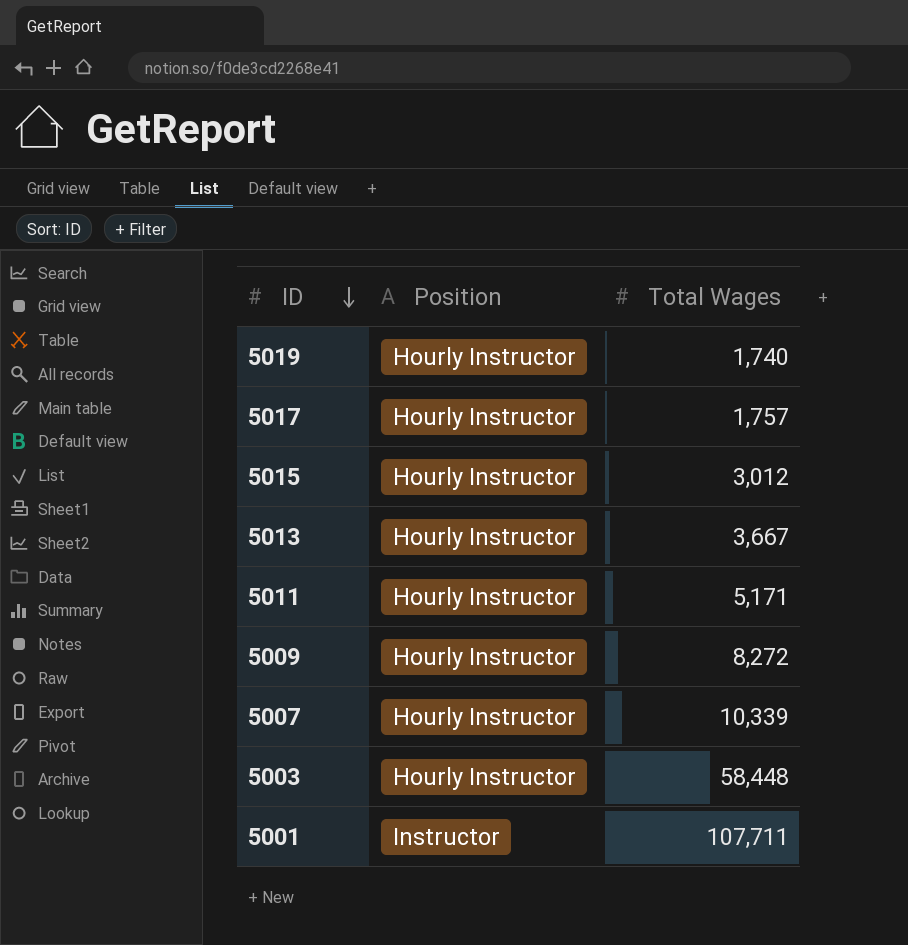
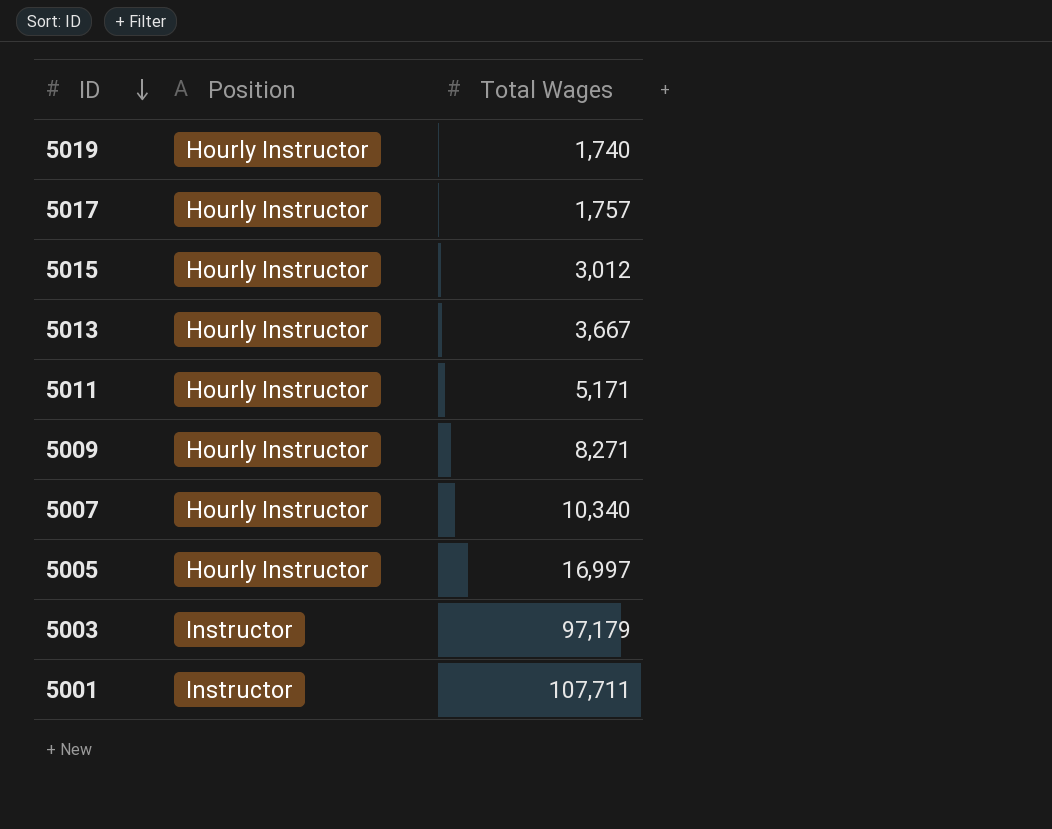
5009 | Total Wages: 8,272 -> 8,271
5007 | Total Wages: 10,339 -> 10,340
row 5005: none -> Hourly Instructor | 16,997
5003 | Position: Hourly Instructor -> Instructor
5003 | Total Wages: 58,448 -> 97,179

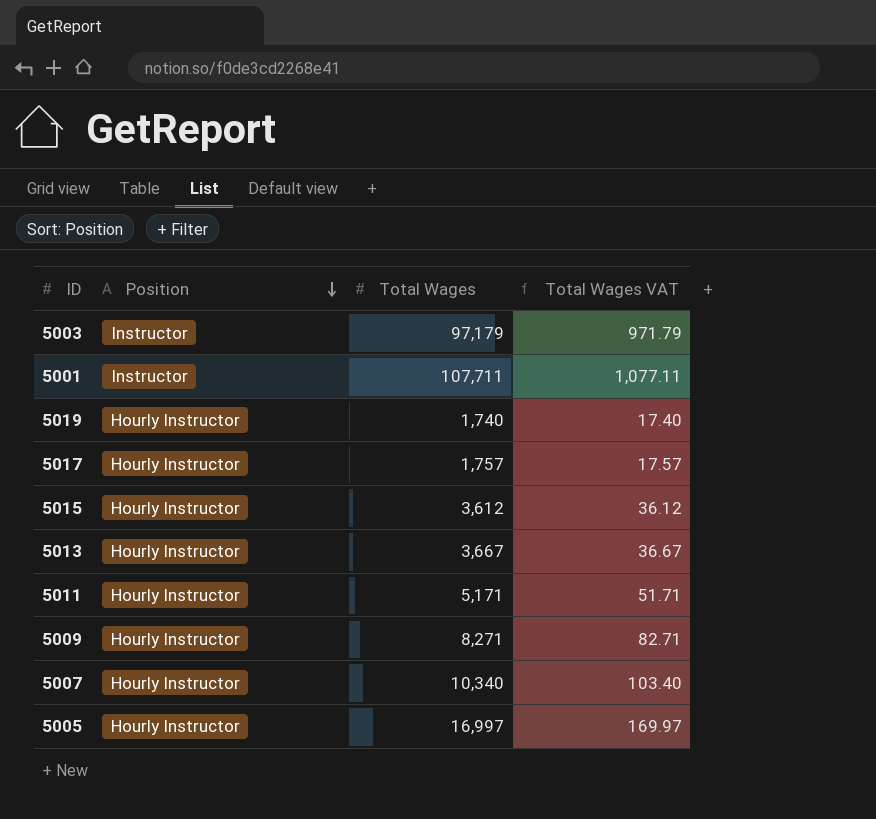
row order: ID descending -> Position descending
column Total Wages VAT | formula: none -> [Total Wages] * 0.01
5015 | Total Wages: 3,012 -> 3,612

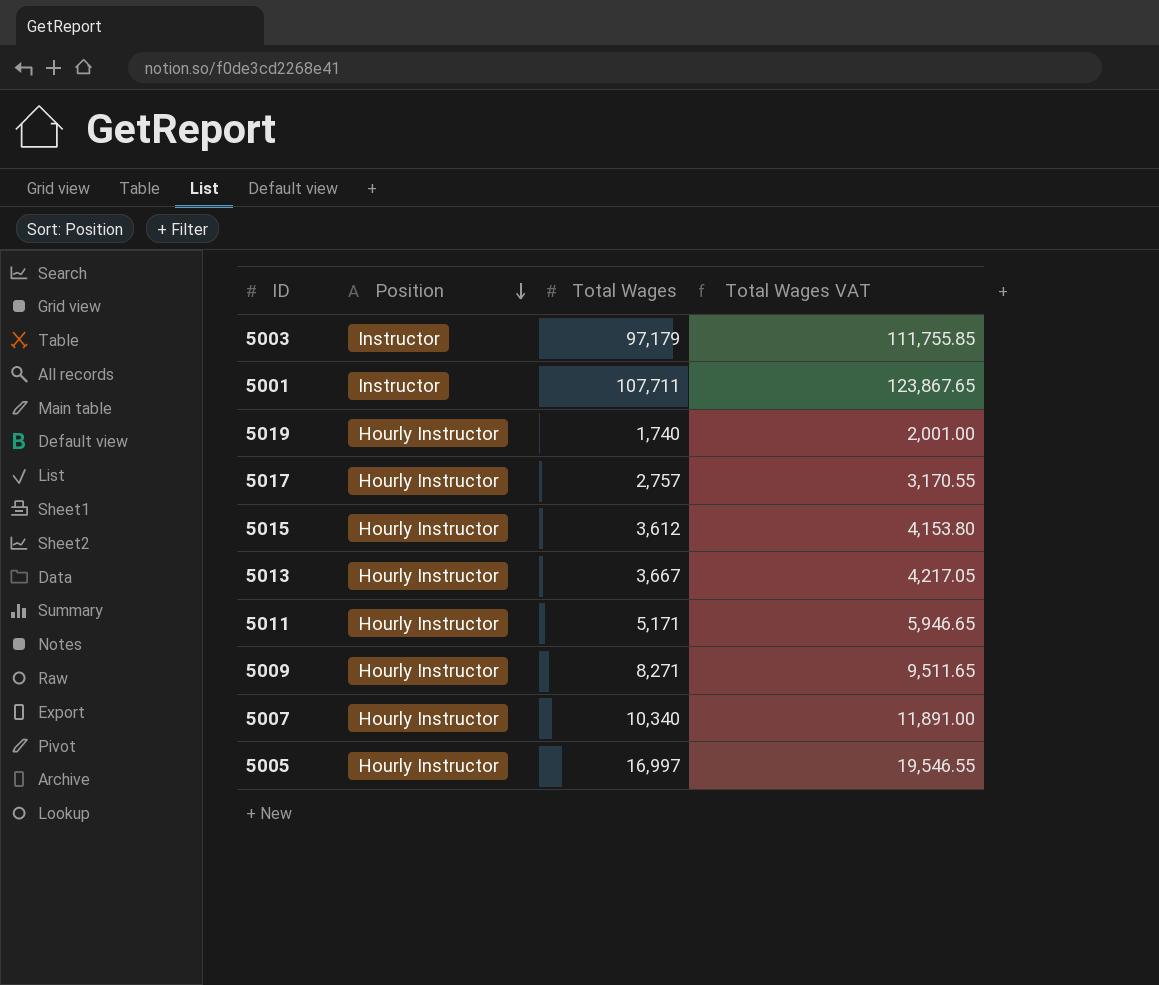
column Total Wages VAT | formula: [Total Wages] * 0.01 -> [Total Wages] * 1.15
5017 | Total Wages: 1,757 -> 2,757

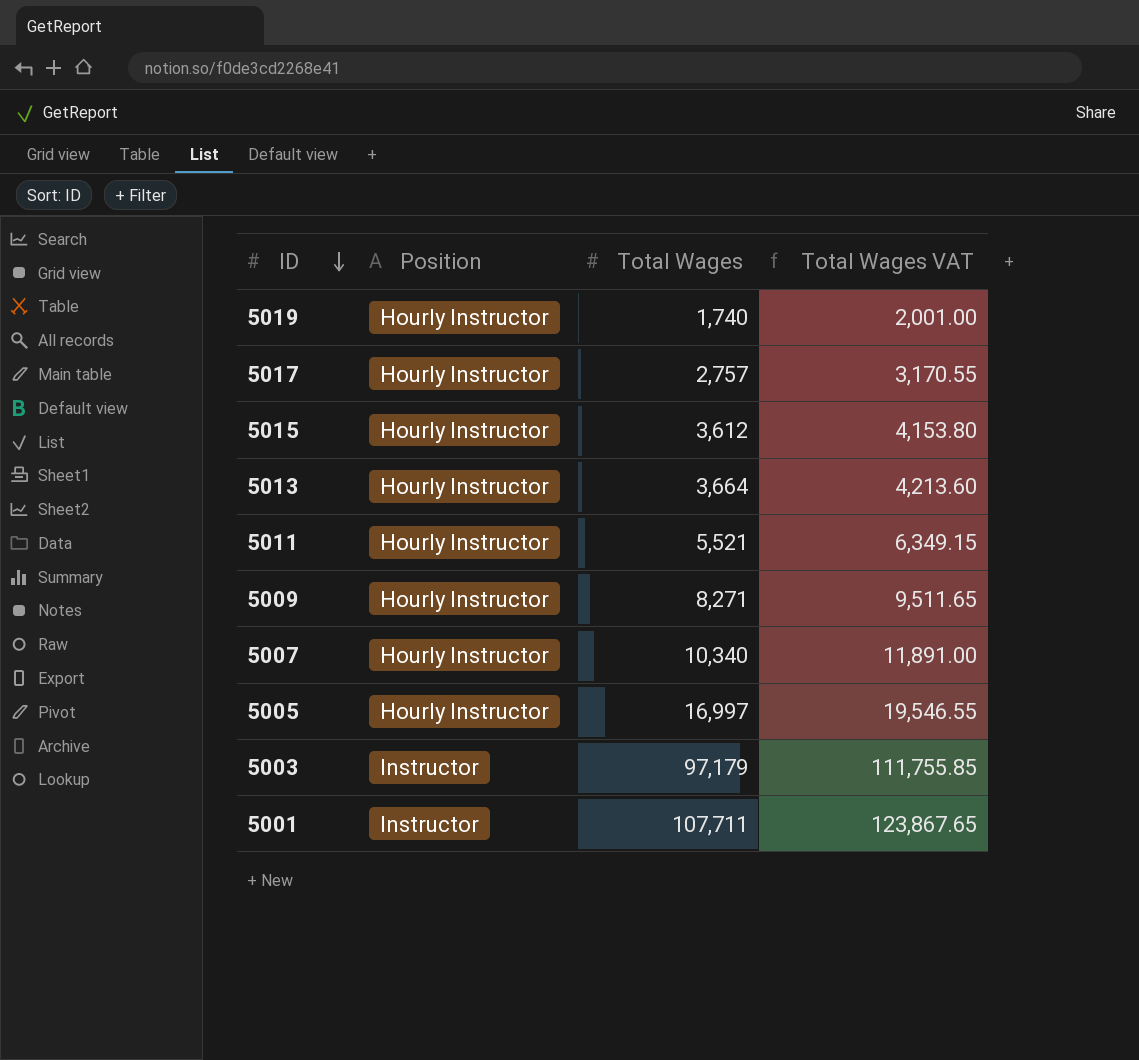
row order: Position descending -> ID descending
5013 | Total Wages: 3,667 -> 3,664
5013 | Total Wages VAT: 4,217.05 -> 4,213.60
5011 | Total Wages: 5,171 -> 5,521
5011 | Total Wages VAT: 5,946.65 -> 6,349.15

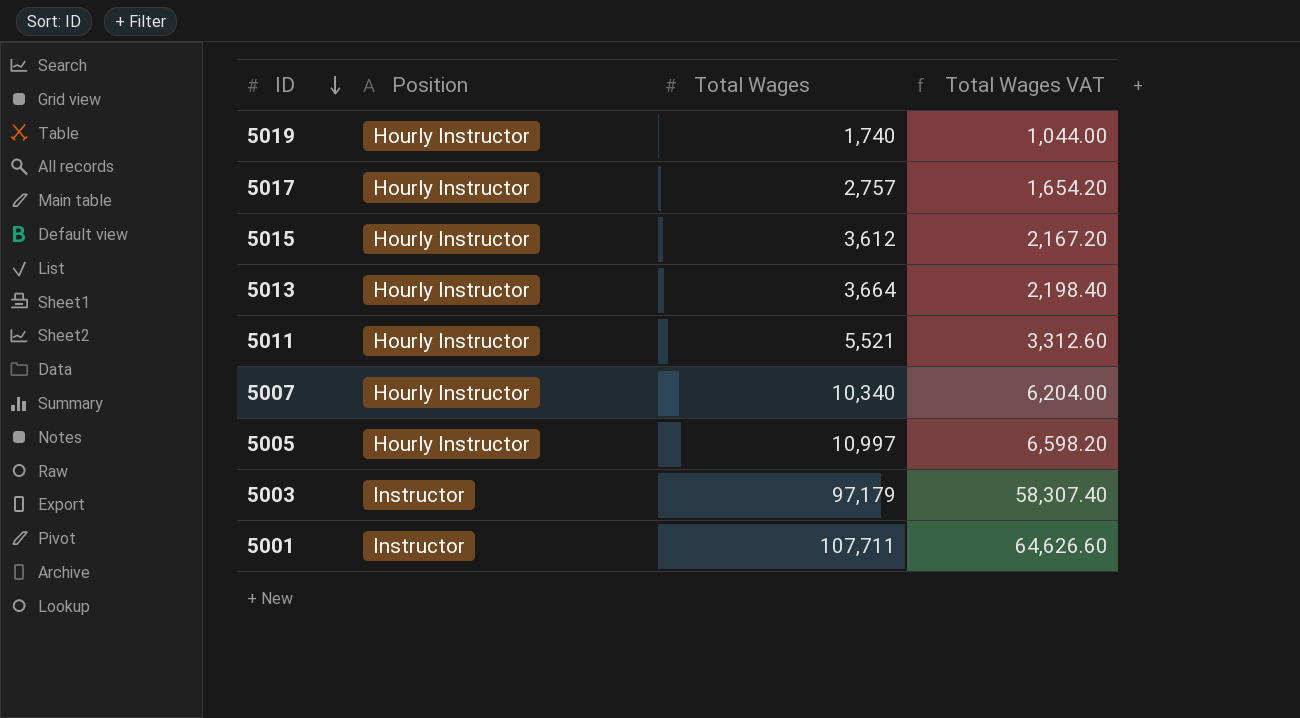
column Total Wages VAT | formula: [Total Wages] * 1.15 -> [Total Wages] * 0.6
row 5009: Hourly Instructor | 8,271 | 9,511.65 -> none
5005 | Total Wages: 16,997 -> 10,997

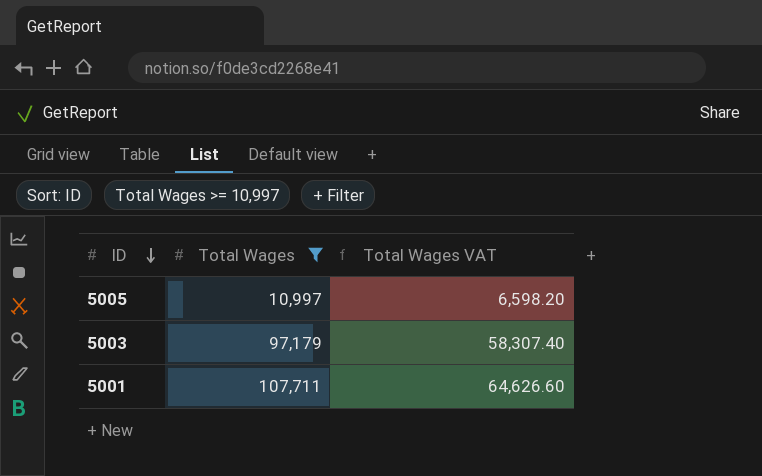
filter: none -> Total Wages >= 10,997
column Position | position: 2 -> none

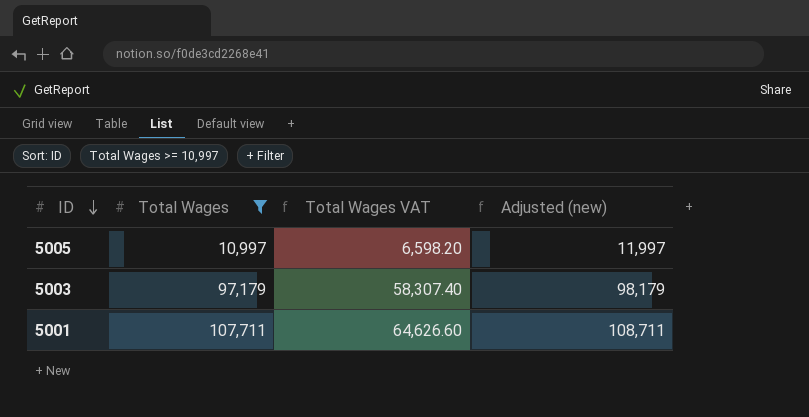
column Adjusted (new) | formula: none -> [Total Wages] + 1000

